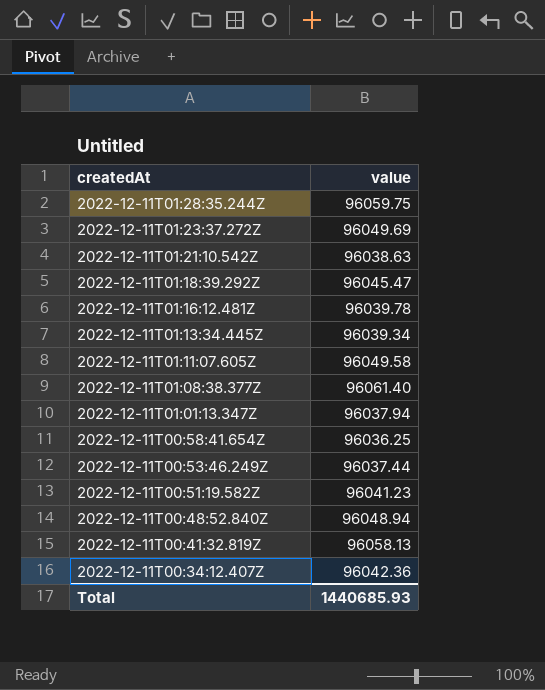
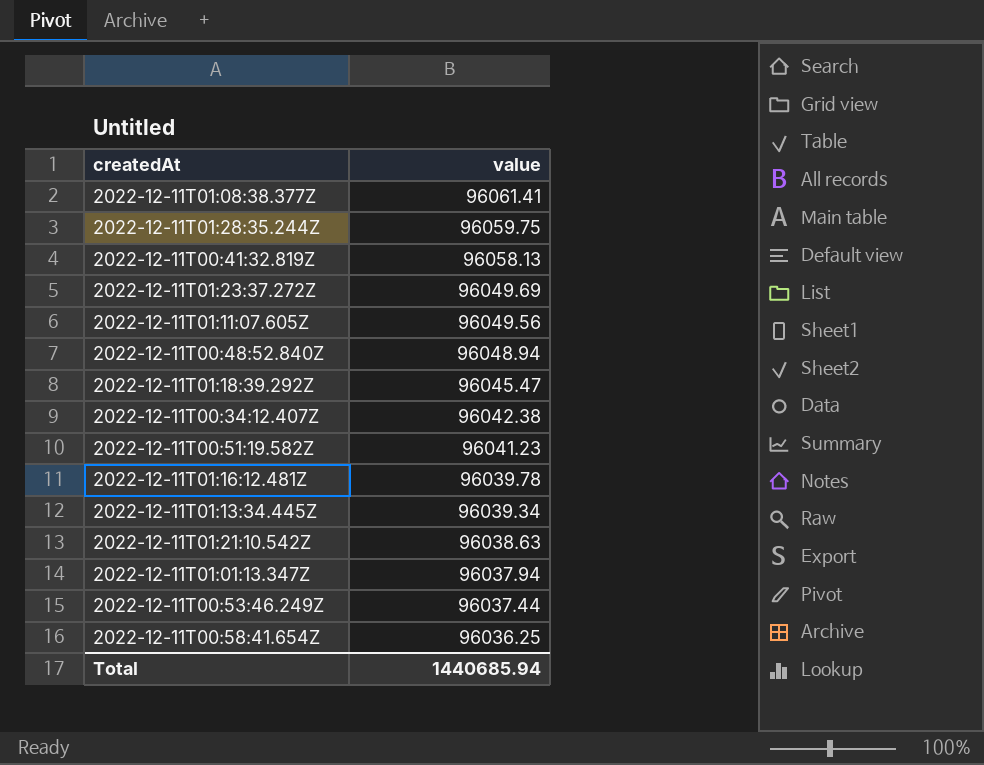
row order: createdAt descending -> value descending
2022-12-11T01:08:38.377Z | value: 96061.40 -> 96061.41
2022-12-11T01:11:07.605Z | value: 96049.58 -> 96049.56
2022-12-11T00:34:12.407Z | value: 96042.36 -> 96042.38
Total | value: 1440685.93 -> 1440685.94

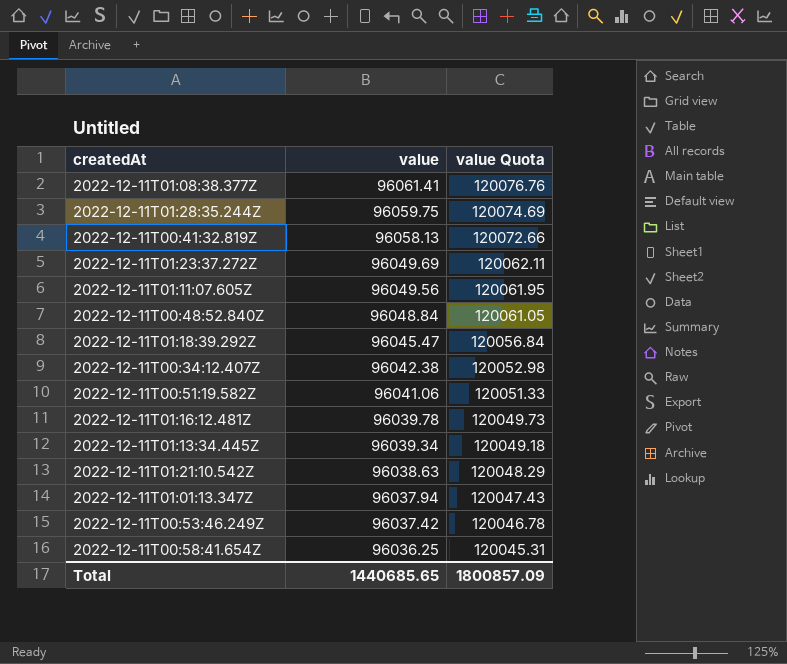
column value Quota | formula: none -> [value] * 1.25
2022-12-11T00:48:52.840Z | value: 96048.94 -> 96048.84
2022-12-11T00:51:19.582Z | value: 96041.23 -> 96041.06
2022-12-11T00:53:46.249Z | value: 96037.44 -> 96037.42
Total | value: 1440685.94 -> 1440685.65

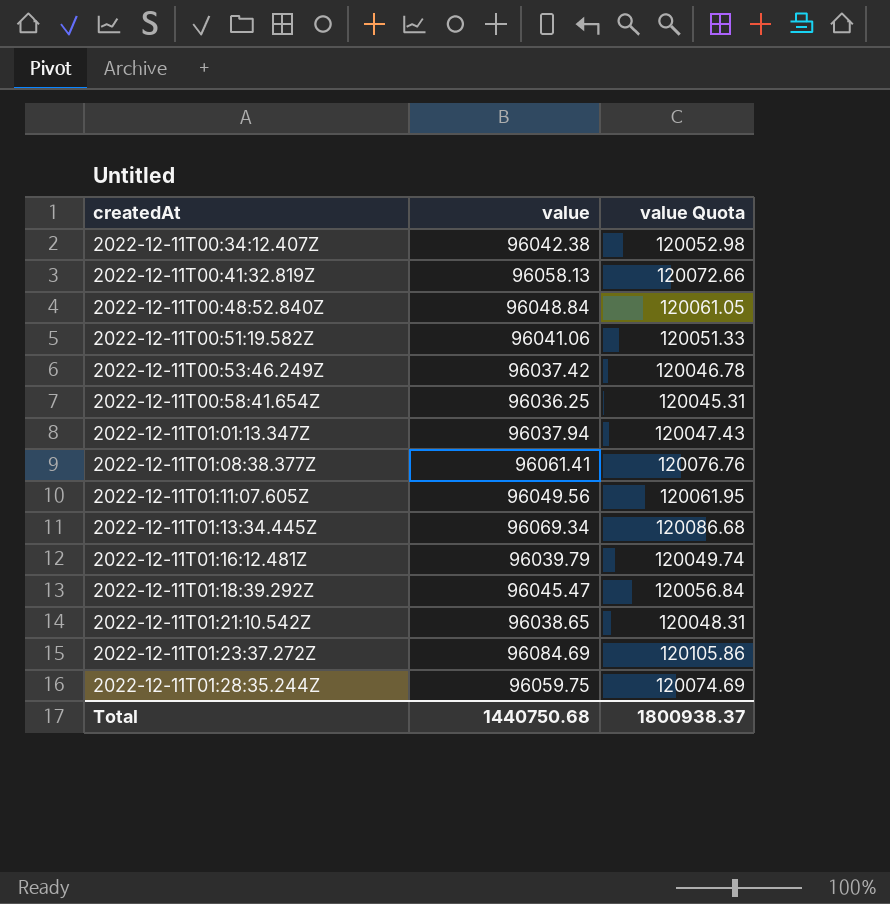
row order: value descending -> createdAt ascending
2022-12-11T01:13:34.445Z | value: 96039.34 -> 96069.34
2022-12-11T01:13:34.445Z | value Quota: 120049.18 -> 120086.68
2022-12-11T01:16:12.481Z | value: 96039.78 -> 96039.79
2022-12-11T01:16:12.481Z | value Quota: 120049.73 -> 120049.74
2022-12-11T01:21:10.542Z | value: 96038.63 -> 96038.65
2022-12-11T01:21:10.542Z | value Quota: 120048.29 -> 120048.31
2022-12-11T01:23:37.272Z | value: 96049.69 -> 96084.69
2022-12-11T01:23:37.272Z | value Quota: 120062.11 -> 120105.86
Total | value: 1440685.65 -> 1440750.68
Total | value Quota: 1800857.09 -> 1800938.37

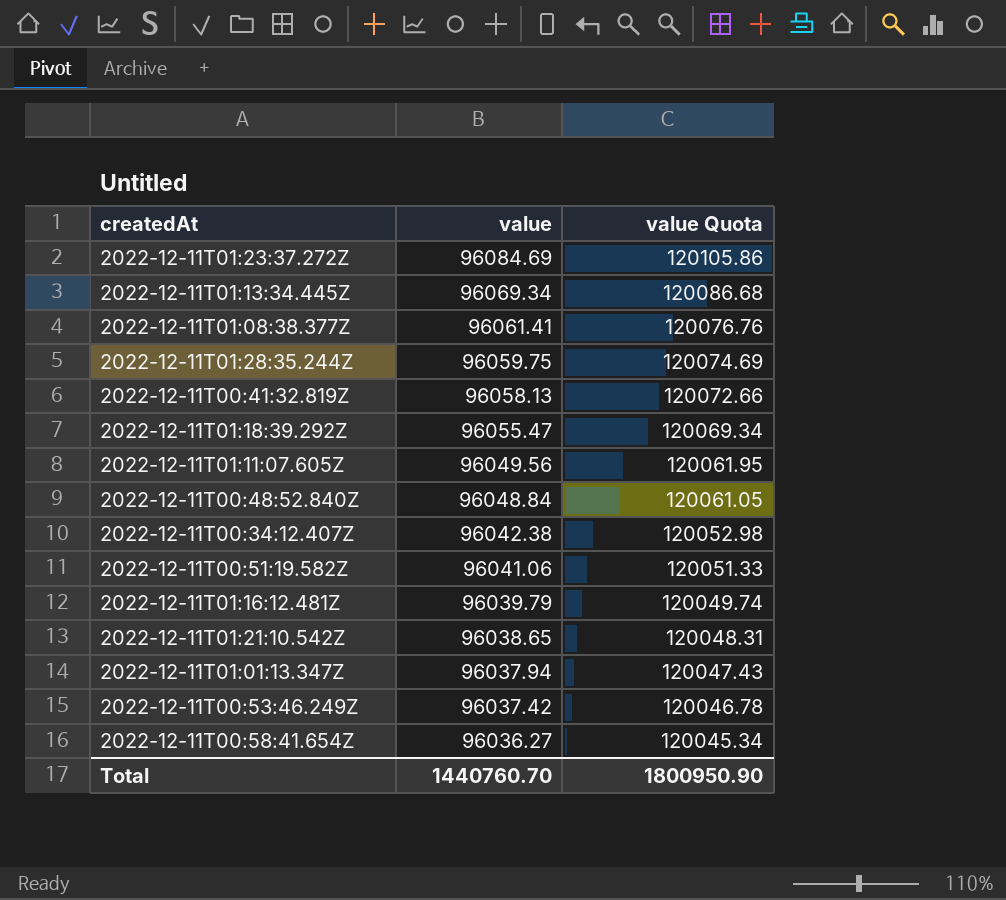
row order: createdAt ascending -> value descending
2022-12-11T01:18:39.292Z | value: 96045.47 -> 96055.47
2022-12-11T01:18:39.292Z | value Quota: 120056.84 -> 120069.34
2022-12-11T00:58:41.654Z | value: 96036.25 -> 96036.27
2022-12-11T00:58:41.654Z | value Quota: 120045.31 -> 120045.34
Total | value: 1440750.68 -> 1440760.70
Total | value Quota: 1800938.37 -> 1800950.90

